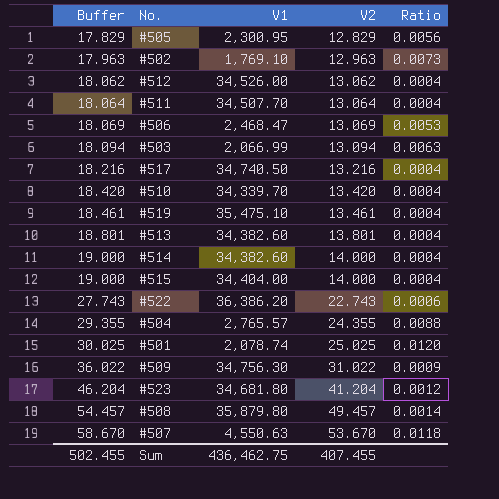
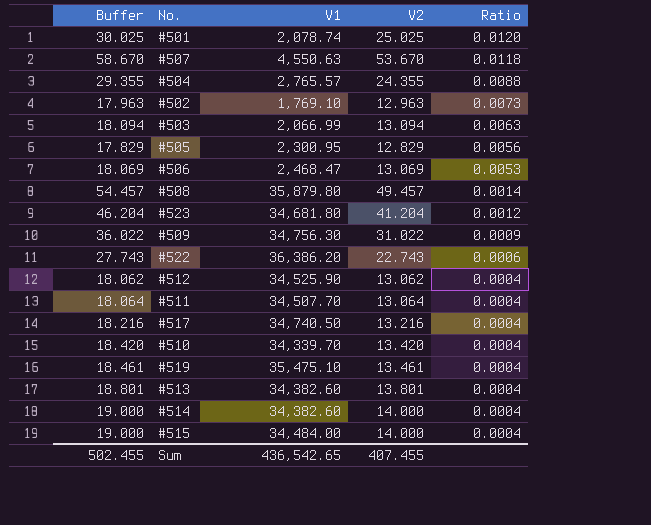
row order: Buffer ascending -> Ratio descending
#512 | V1: 34,526.00 -> 34,525.90
#515 | V1: 34,404.00 -> 34,484.00
Sum | V1: 436,462.75 -> 436,542.65

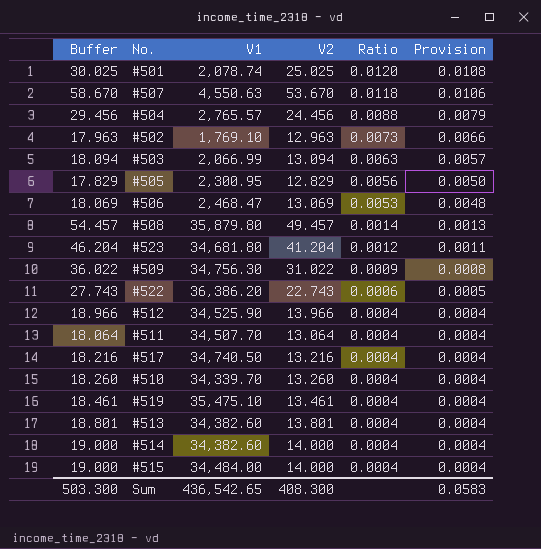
column Provision | formula: none -> [Ratio] * 0.9
#504 | Buffer: 29.355 -> 29.456
#504 | V2: 24.355 -> 24.456
#512 | Buffer: 18.062 -> 18.966
#512 | V2: 13.062 -> 13.966
#510 | Buffer: 18.420 -> 18.260
#510 | V2: 13.420 -> 13.260
Sum | Buffer: 502.455 -> 503.300
Sum | V2: 407.455 -> 408.300

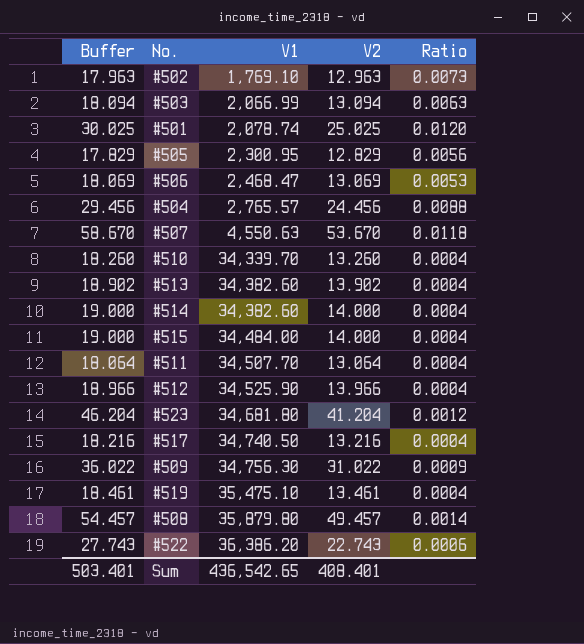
row order: Ratio descending -> V1 ascending
column Provision | formula: [Ratio] * 0.9 -> none
#513 | Buffer: 18.801 -> 18.902
#513 | V2: 13.801 -> 13.902
Sum | Buffer: 503.300 -> 503.401
Sum | V2: 408.300 -> 408.401

